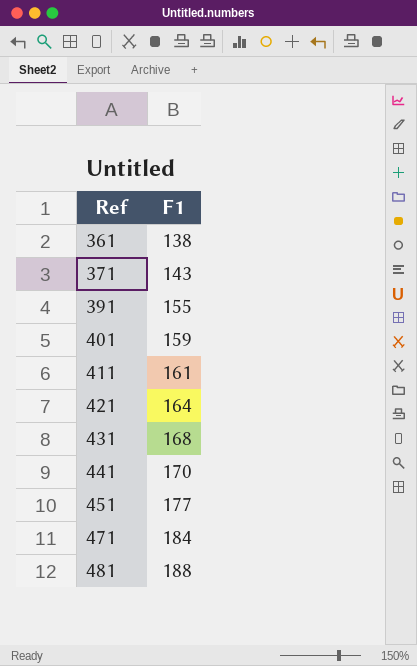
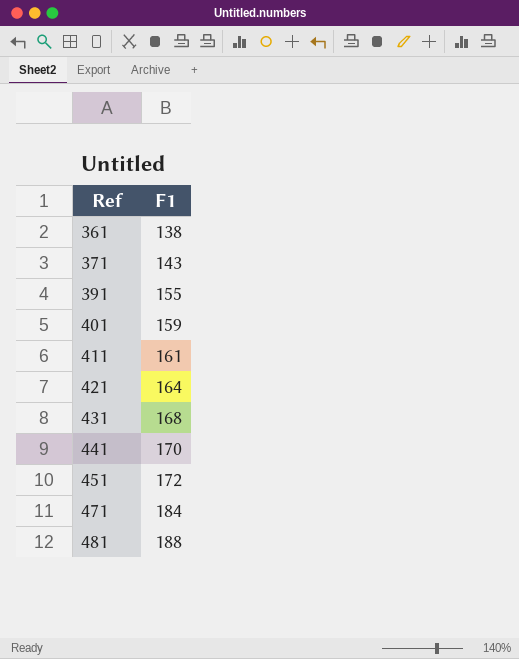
451 | F1: 177 -> 172

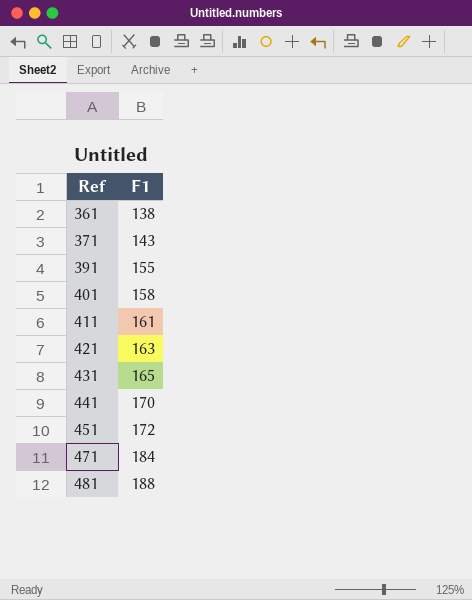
401 | F1: 159 -> 158
421 | F1: 164 -> 163
431 | F1: 168 -> 165

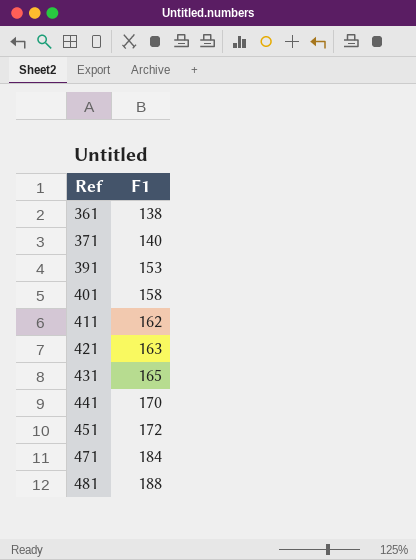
371 | F1: 143 -> 140
391 | F1: 155 -> 153
411 | F1: 161 -> 162

